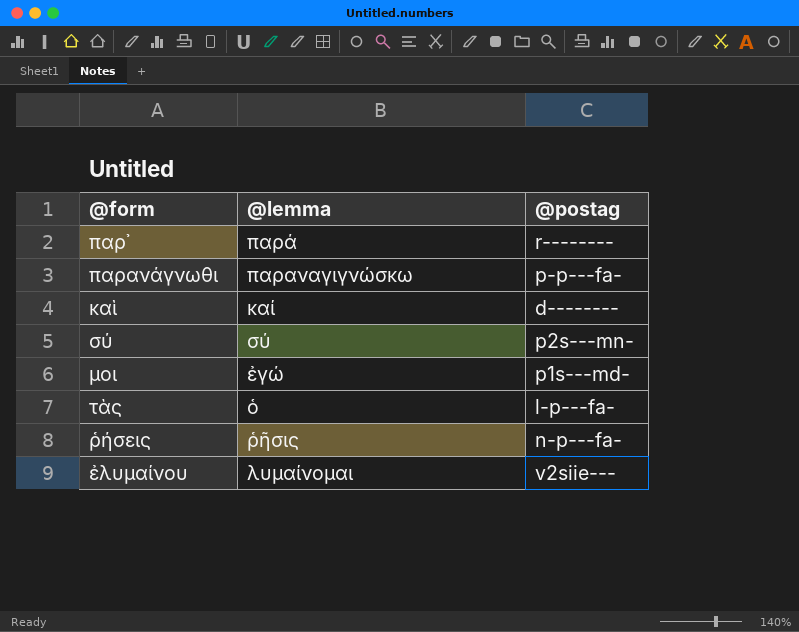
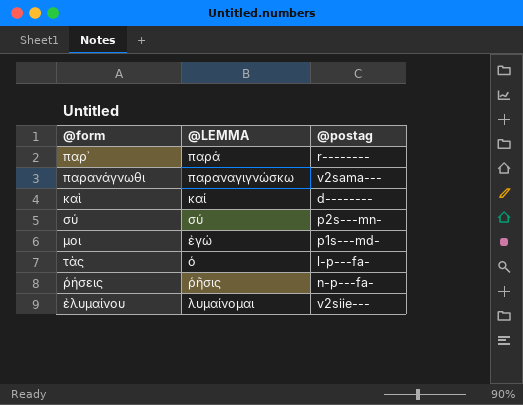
column name: @lemma -> @LEMMA
παρανάγνωθι | @postag: p-p---fa- -> v2sama---

